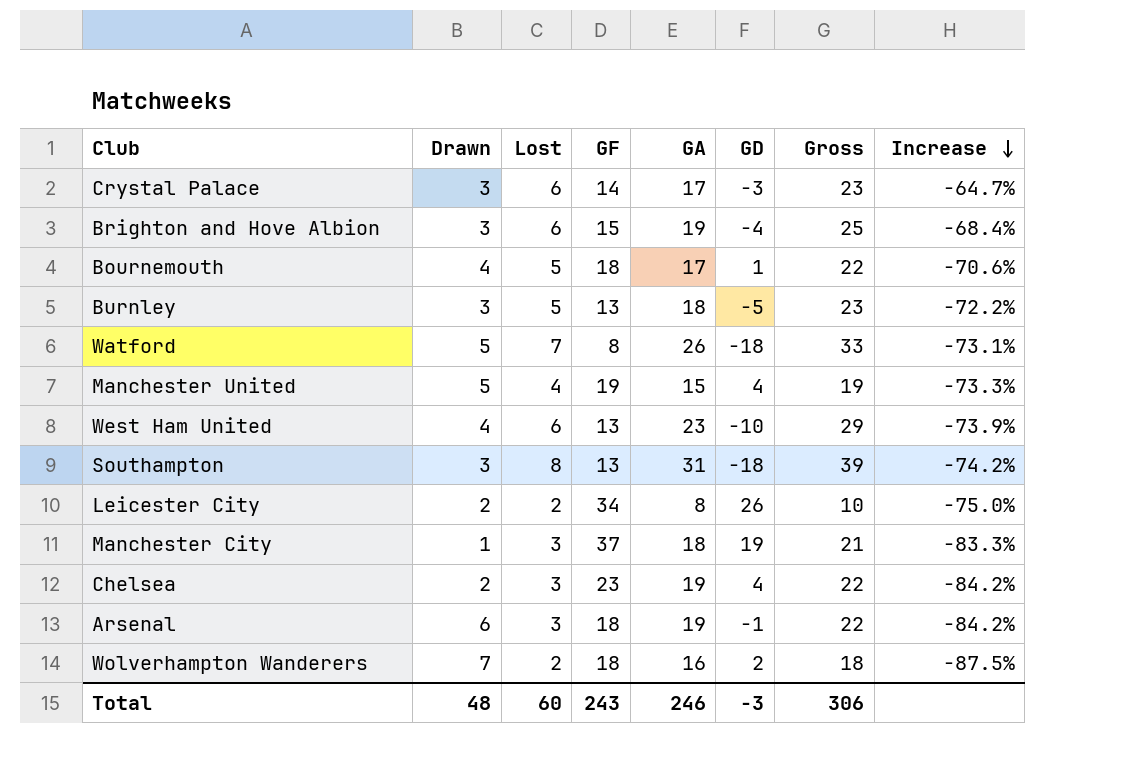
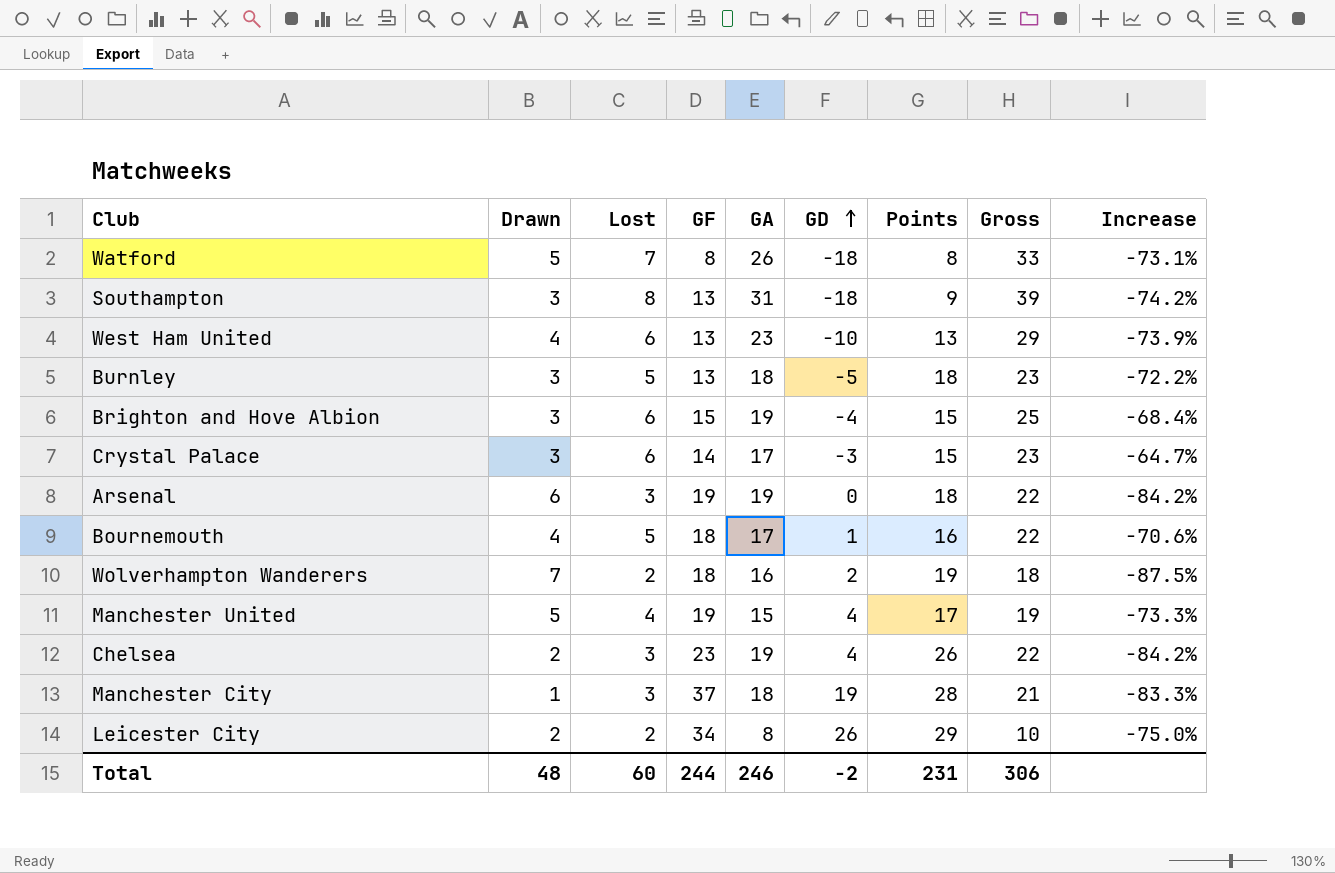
row order: Increase descending -> GD ascending
column Points | position: none -> 7
Arsenal | GF: 18 -> 19
Arsenal | GD: -1 -> 0
Total | GF: 243 -> 244
Total | GD: -3 -> -2

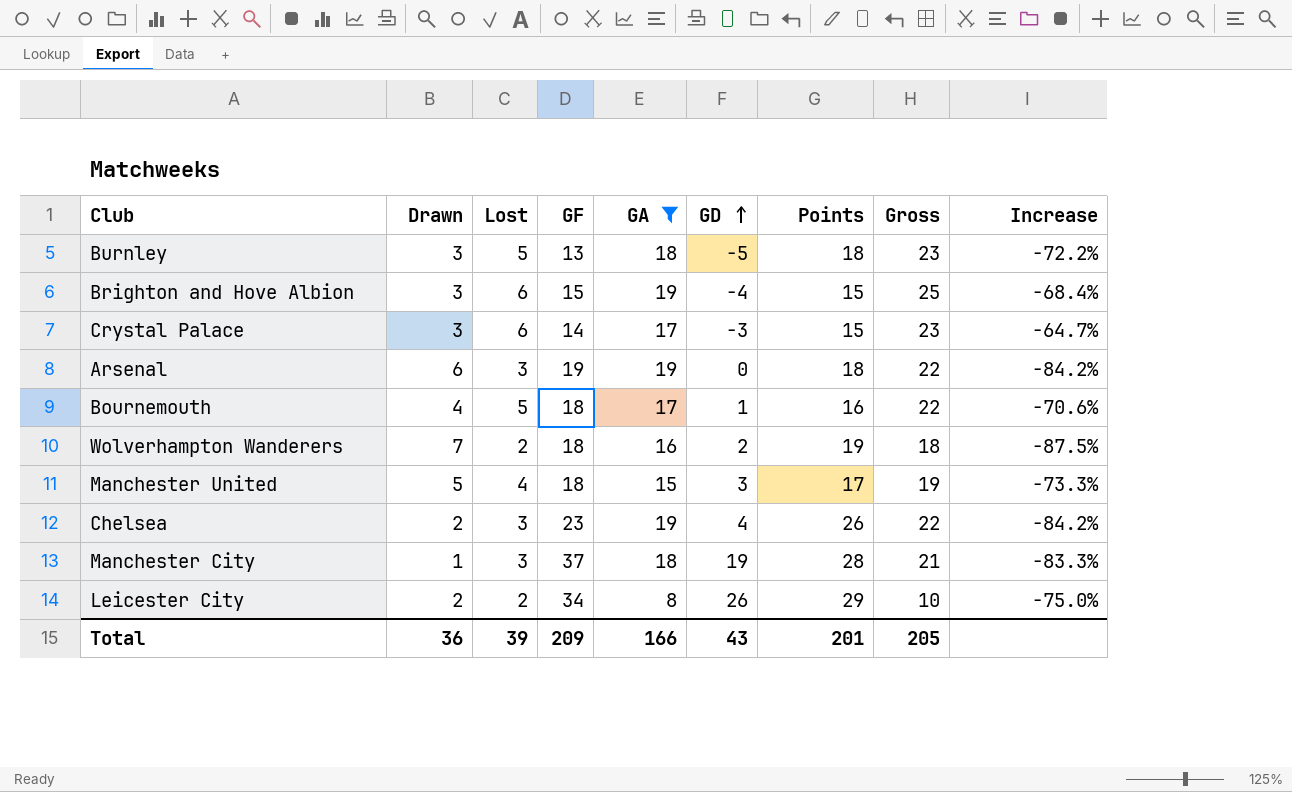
filter: none -> GA <= 19
Manchester United | GF: 19 -> 18
Manchester United | GD: 4 -> 3
Total | Drawn: 48 -> 36
Total | Lost: 60 -> 39
Total | GF: 244 -> 209
Total | GA: 246 -> 166
Total | GD: -2 -> 43
Total | Points: 231 -> 201
Total | Gross: 306 -> 205

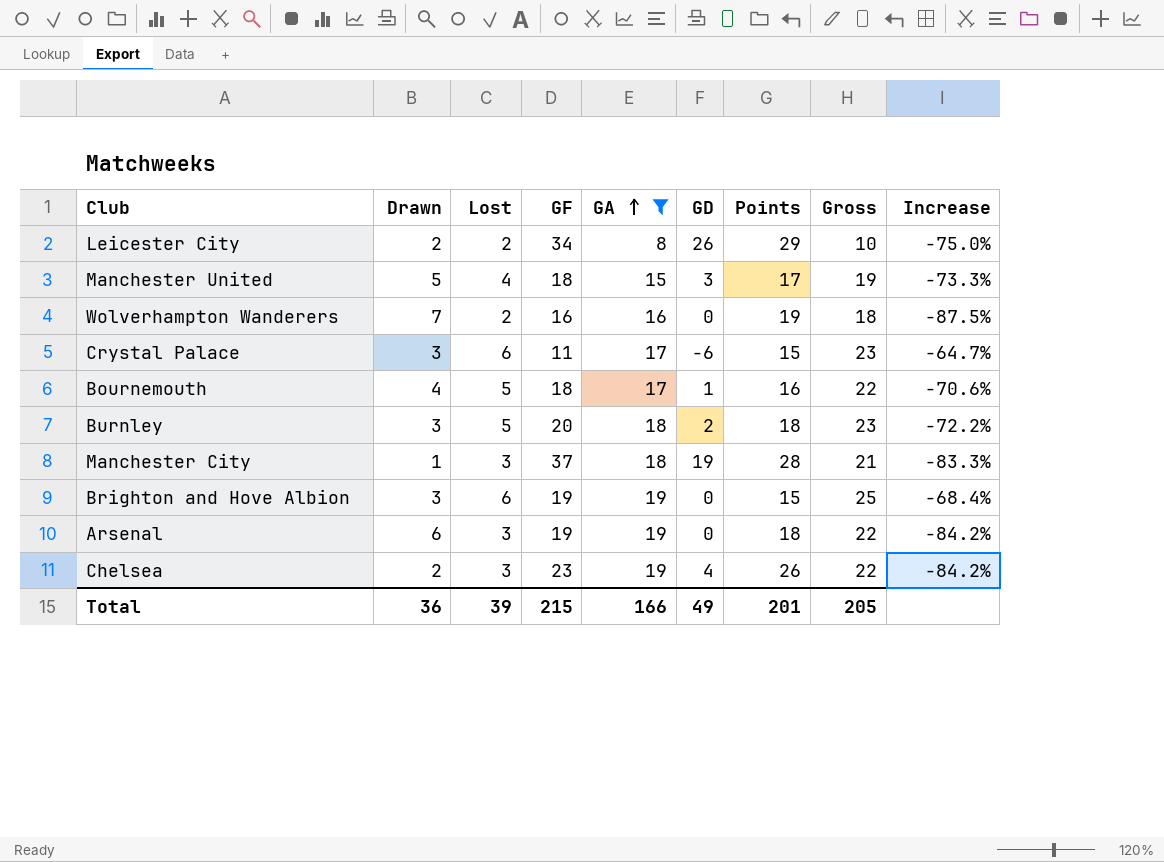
row order: GD ascending -> GA ascending
Wolverhampton Wanderers | GF: 18 -> 16
Wolverhampton Wanderers | GD: 2 -> 0
Crystal Palace | GF: 14 -> 11
Crystal Palace | GD: -3 -> -6
Burnley | GF: 13 -> 20
Burnley | GD: -5 -> 2
Brighton and Hove Albion | GF: 15 -> 19
Brighton and Hove Albion | GD: -4 -> 0
Total | GF: 209 -> 215
Total | GD: 43 -> 49

